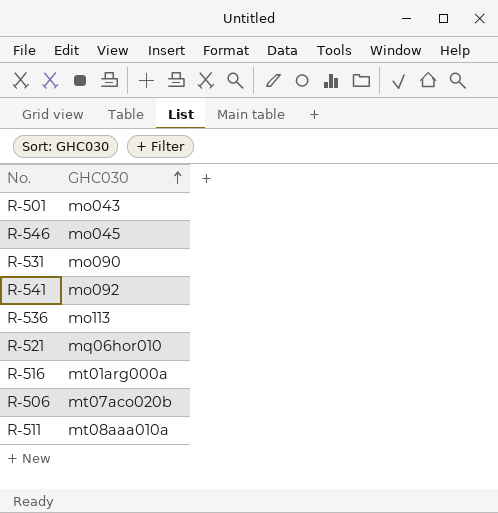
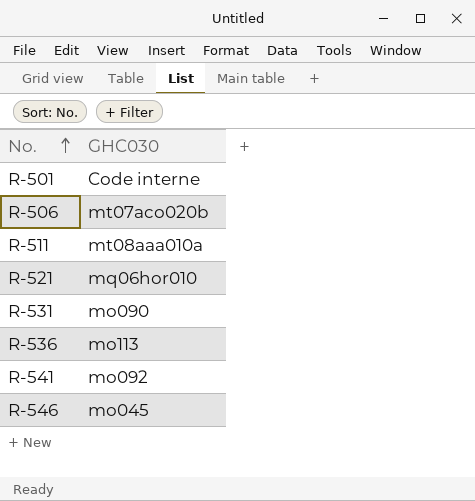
row order: GHC030 ascending -> No. ascending
row R-516: mt01arg000a -> none
R-501 | GHC030: mo043 -> Code interne

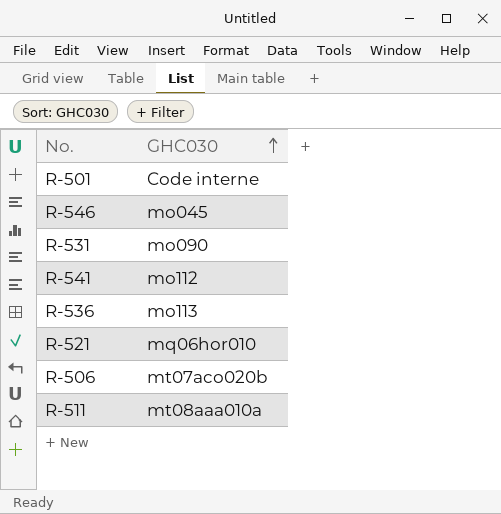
row order: No. ascending -> GHC030 ascending
R-541 | GHC030: mo092 -> mo112

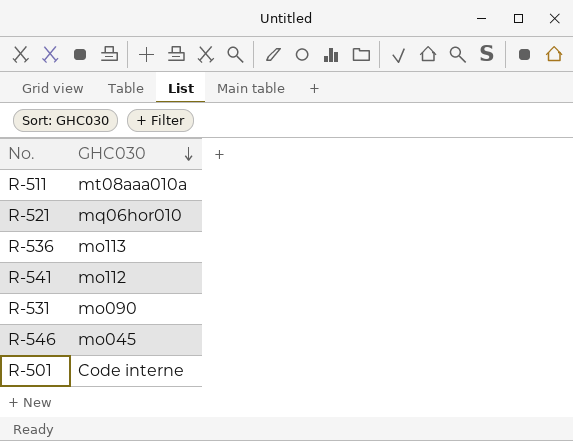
row order: GHC030 ascending -> GHC030 descending
row R-506: mt07aco020b -> none

